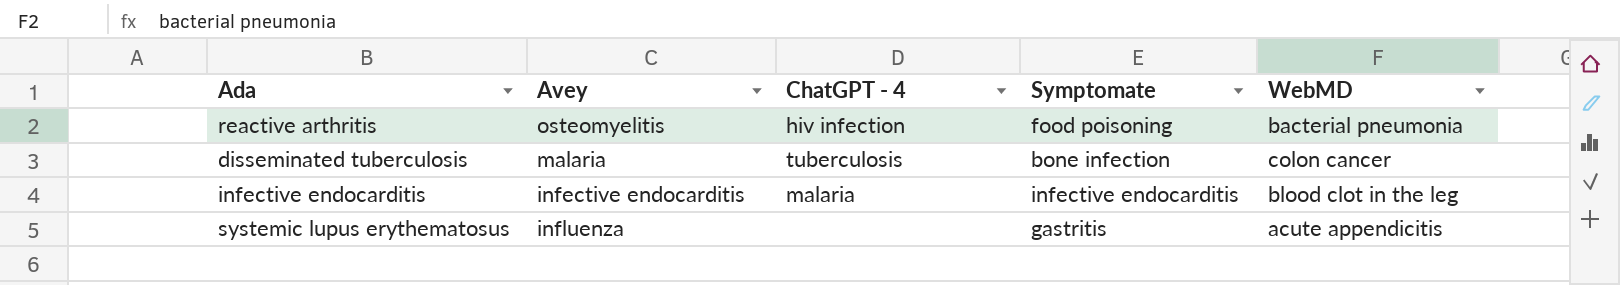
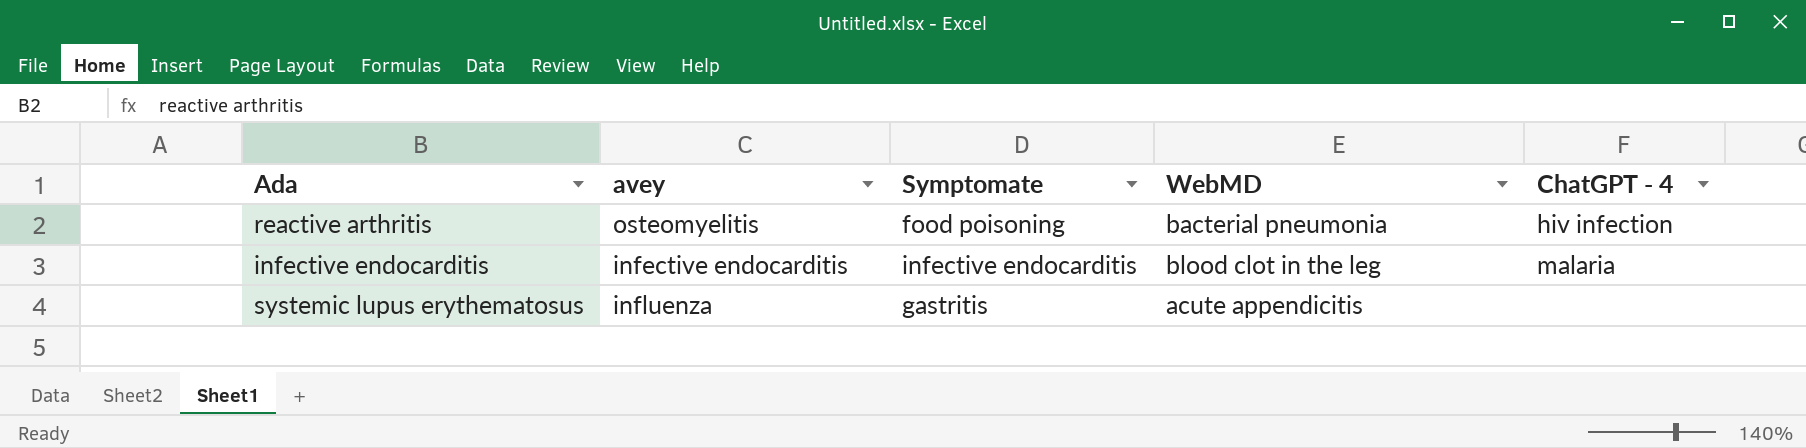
column name: Avey -> avey
column ChatGPT - 4 | position: 3 -> 5
row disseminated tuberculosis: malaria | tuberculosis | bone infection | colon cancer -> none

